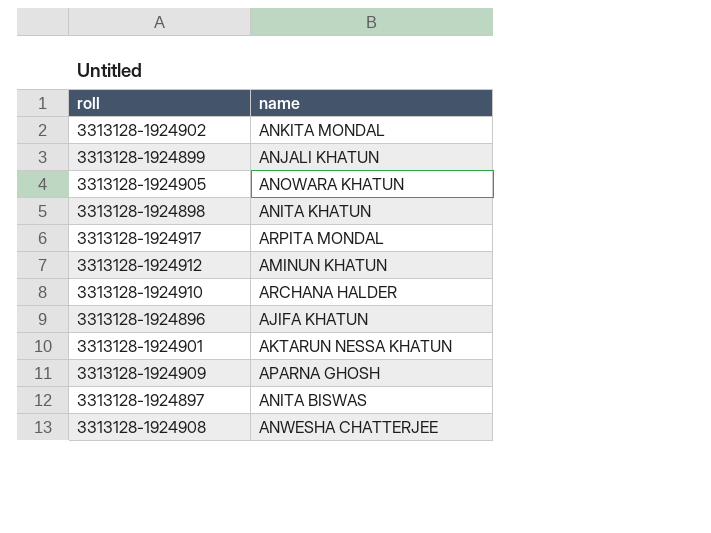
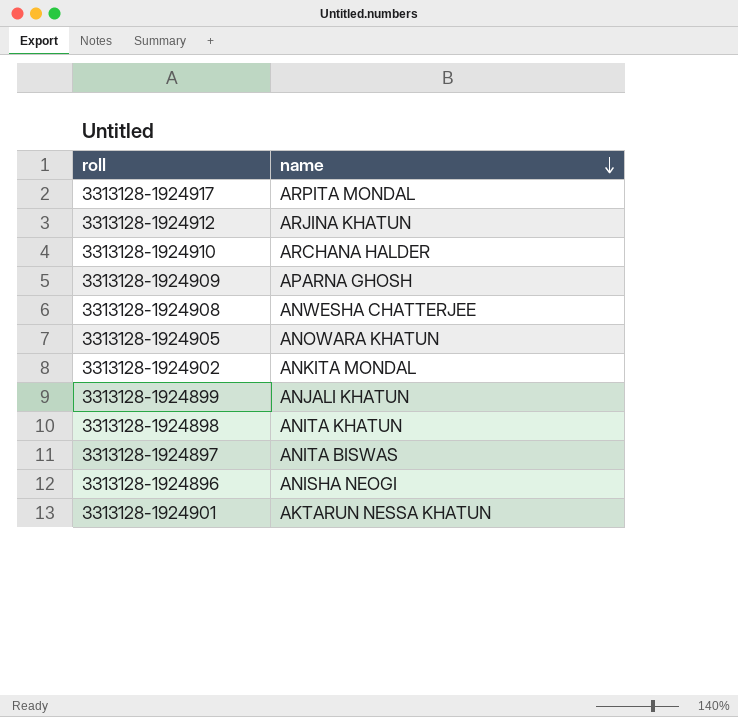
row order: none -> name descending
3313128-1924912 | name: AMINUN KHATUN -> ARJINA KHATUN
3313128-1924896 | name: AJIFA KHATUN -> ANISHA NEOGI

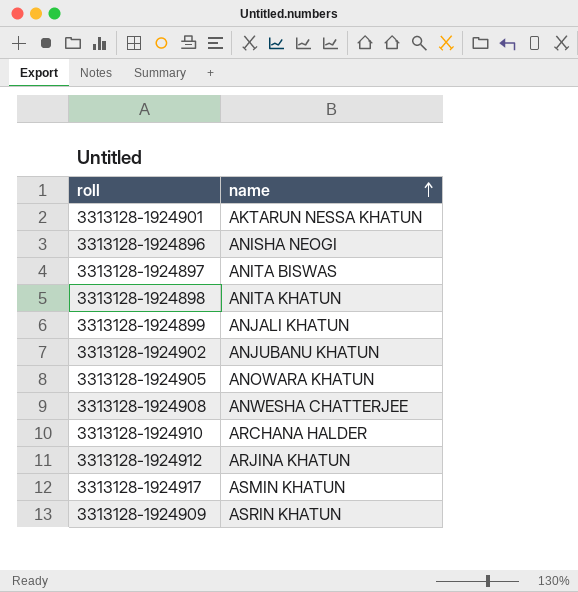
row order: name descending -> name ascending
3313128-1924902 | name: ANKITA MONDAL -> ANJUBANU KHATUN
3313128-1924917 | name: ARPITA MONDAL -> ASMIN KHATUN
3313128-1924909 | name: APARNA GHOSH -> ASRIN KHATUN

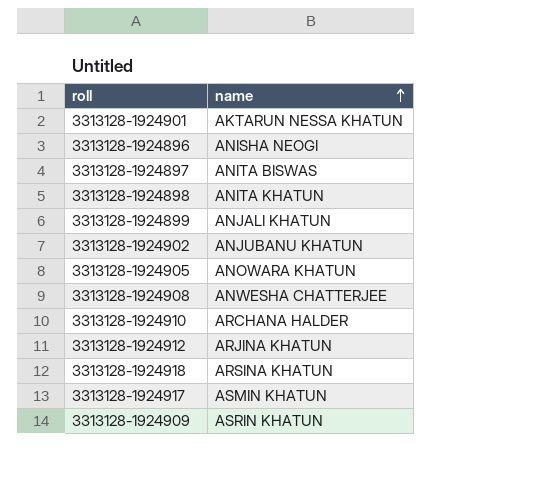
row 3313128-1924918: none -> ARSINA KHATUN

